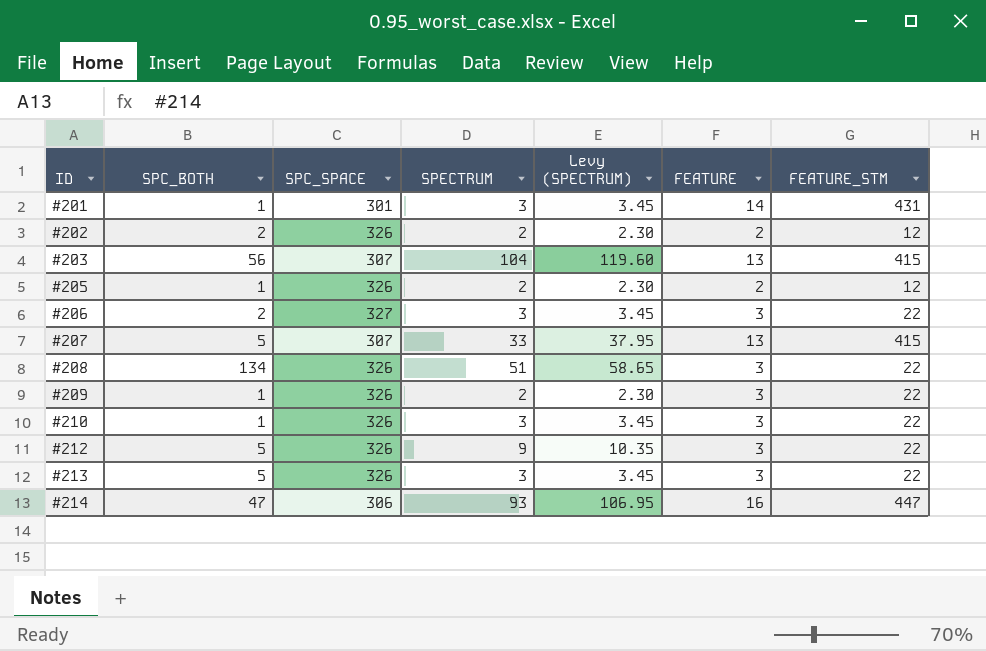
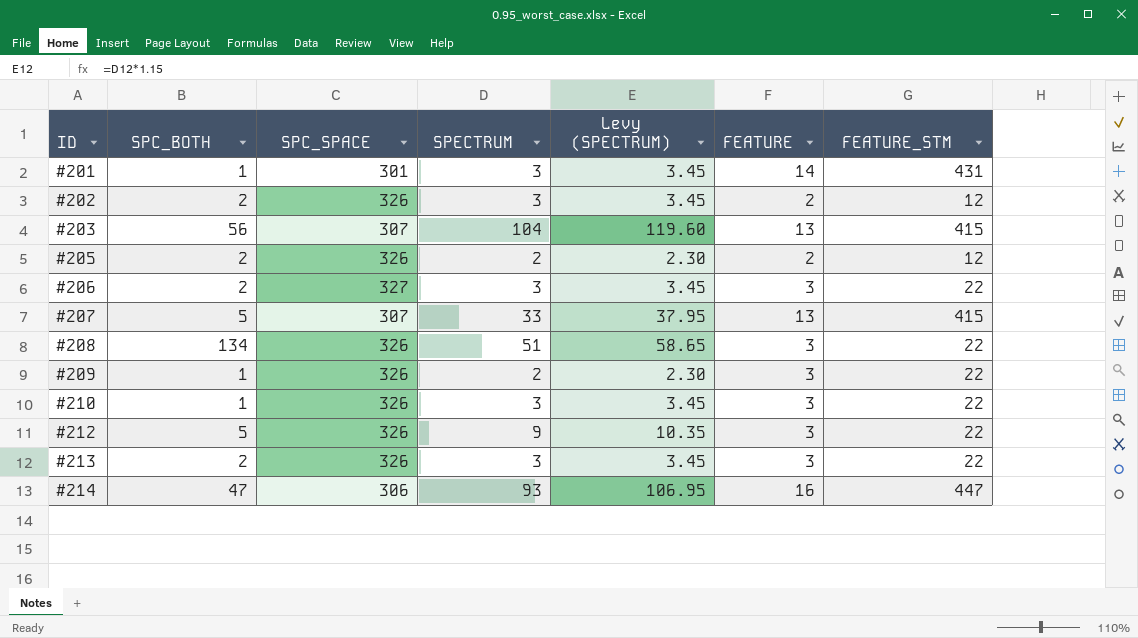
#202 | SPECTRUM: 2 -> 3
#202 | Levy (SPECTRUM): 2.30 -> 3.45
#205 | SPC_BOTH: 1 -> 2
#213 | SPC_BOTH: 5 -> 2

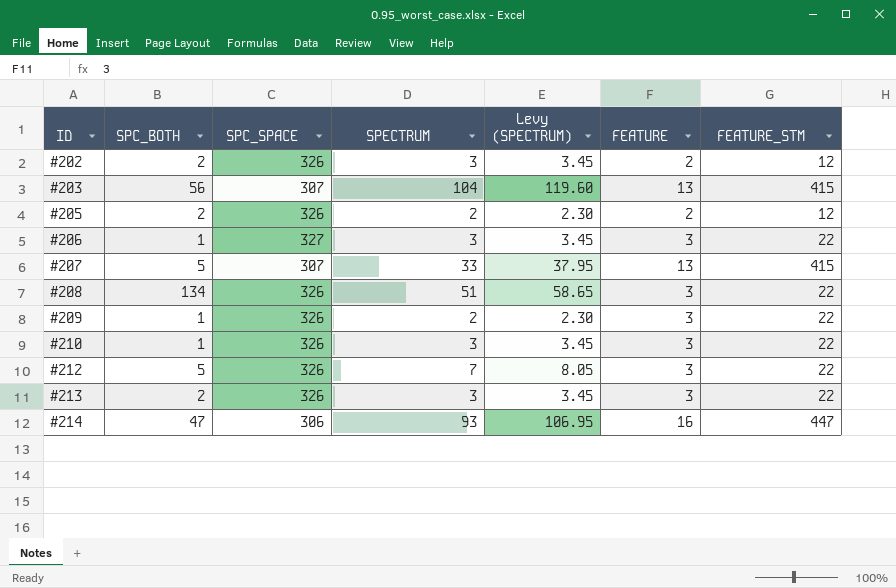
row #201: 1 | 301 | 3 | 3.45 | 14 | 431 -> none
#206 | SPC_BOTH: 2 -> 1
#212 | SPECTRUM: 9 -> 7
#212 | Levy (SPECTRUM): 10.35 -> 8.05

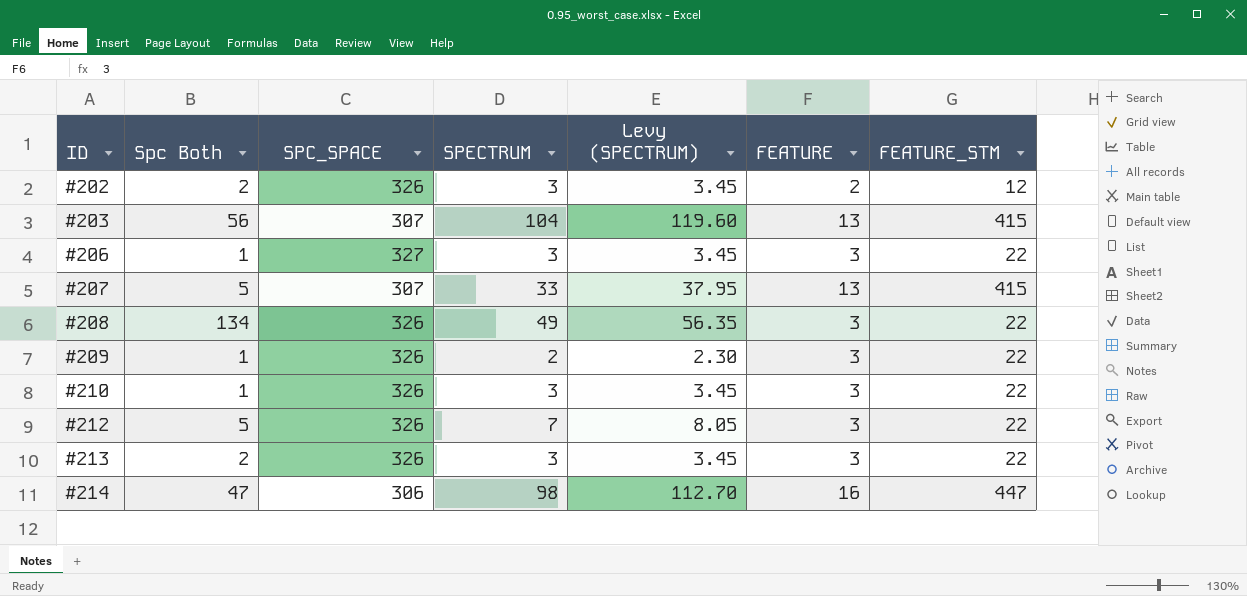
column name: SPC_BOTH -> Spc Both
row #205: 2 | 326 | 2 | 2.30 | 2 | 12 -> none
#208 | SPECTRUM: 51 -> 49
#208 | Levy (SPECTRUM): 58.65 -> 56.35
#214 | SPECTRUM: 93 -> 98
#214 | Levy (SPECTRUM): 106.95 -> 112.70

